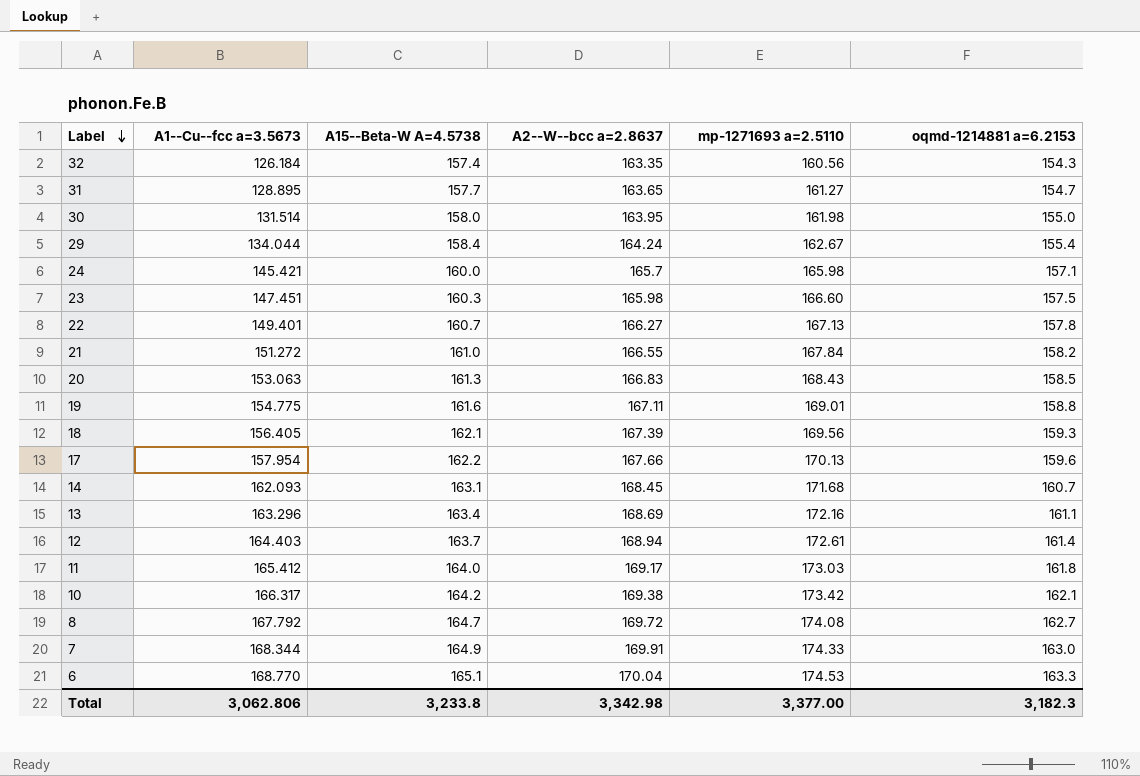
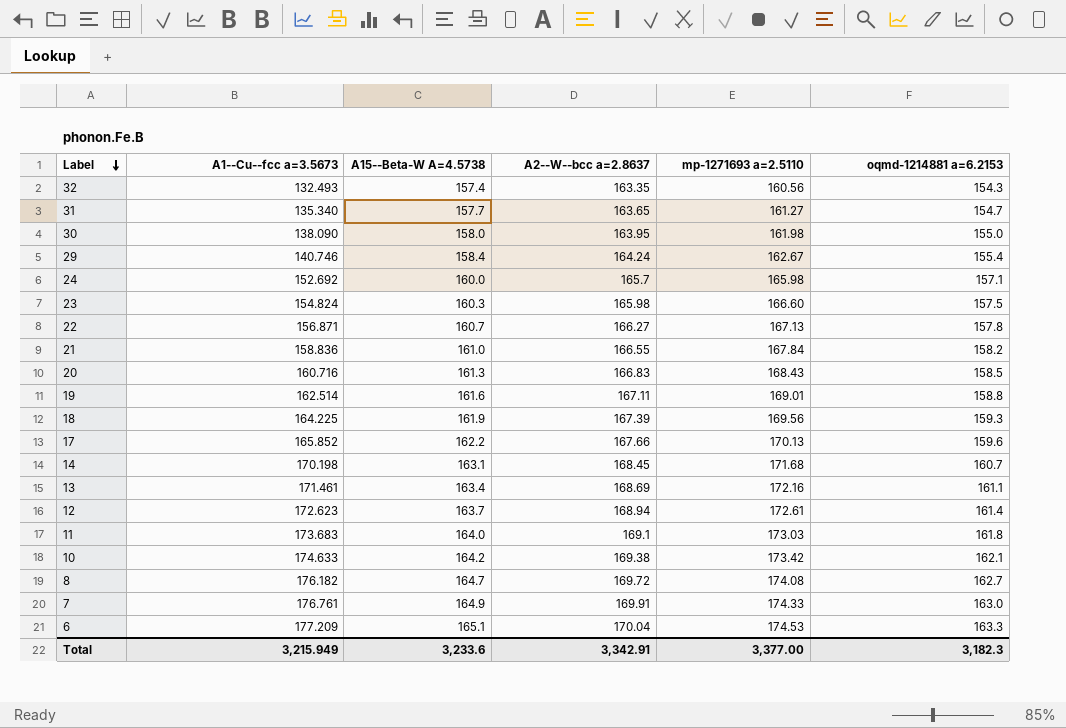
32 | A1--Cu--fcc a=3.5673: 126.184 -> 132.493
31 | A1--Cu--fcc a=3.5673: 128.895 -> 135.340
30 | A1--Cu--fcc a=3.5673: 131.514 -> 138.090
29 | A1--Cu--fcc a=3.5673: 134.044 -> 140.746
24 | A1--Cu--fcc a=3.5673: 145.421 -> 152.692
23 | A1--Cu--fcc a=3.5673: 147.451 -> 154.824
22 | A1--Cu--fcc a=3.5673: 149.401 -> 156.871
21 | A1--Cu--fcc a=3.5673: 151.272 -> 158.836
20 | A1--Cu--fcc a=3.5673: 153.063 -> 160.716
19 | A1--Cu--fcc a=3.5673: 154.775 -> 162.514
18 | A1--Cu--fcc a=3.5673: 156.405 -> 164.225
18 | A15--Beta-W A=4.5738: 162.1 -> 161.9
17 | A1--Cu--fcc a=3.5673: 157.954 -> 165.852
14 | A1--Cu--fcc a=3.5673: 162.093 -> 170.198
13 | A1--Cu--fcc a=3.5673: 163.296 -> 171.461
12 | A1--Cu--fcc a=3.5673: 164.403 -> 172.623
11 | A1--Cu--fcc a=3.5673: 165.412 -> 173.683
11 | A2--W--bcc a=2.8637: 169.17 -> 169.1
10 | A1--Cu--fcc a=3.5673: 166.317 -> 174.633
8 | A1--Cu--fcc a=3.5673: 167.792 -> 176.182
7 | A1--Cu--fcc a=3.5673: 168.344 -> 176.761
6 | A1--Cu--fcc a=3.5673: 168.770 -> 177.209
Total | A1--Cu--fcc a=3.5673: 3,062.806 -> 3,215.949
Total | A15--Beta-W A=4.5738: 3,233.8 -> 3,233.6
Total | A2--W--bcc a=2.8637: 3,342.98 -> 3,342.91

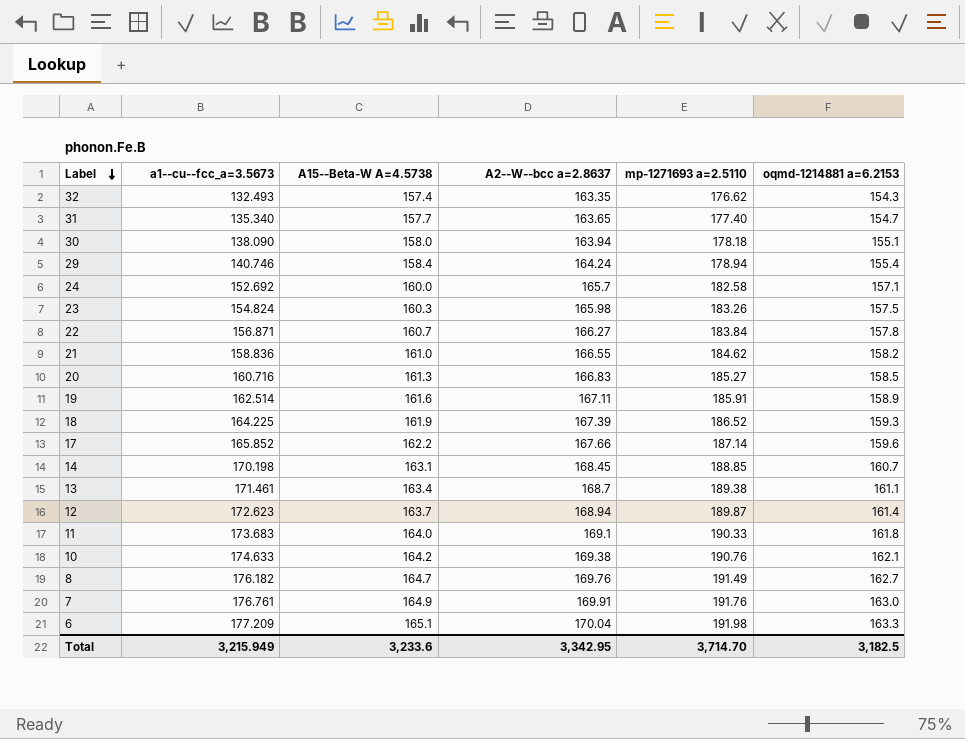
column name: A1--Cu--fcc a=3.5673 -> a1--cu--fcc_a=3.5673
32 | mp-1271693 a=2.5110: 160.56 -> 176.62
31 | mp-1271693 a=2.5110: 161.27 -> 177.40
30 | A2--W--bcc a=2.8637: 163.95 -> 163.94
30 | mp-1271693 a=2.5110: 161.98 -> 178.18
30 | oqmd-1214881 a=6.2153: 155.0 -> 155.1
29 | mp-1271693 a=2.5110: 162.67 -> 178.94
24 | mp-1271693 a=2.5110: 165.98 -> 182.58
23 | mp-1271693 a=2.5110: 166.60 -> 183.26
22 | mp-1271693 a=2.5110: 167.13 -> 183.84
21 | mp-1271693 a=2.5110: 167.84 -> 184.62
20 | mp-1271693 a=2.5110: 168.43 -> 185.27
19 | mp-1271693 a=2.5110: 169.01 -> 185.91
19 | oqmd-1214881 a=6.2153: 158.8 -> 158.9
18 | mp-1271693 a=2.5110: 169.56 -> 186.52
17 | mp-1271693 a=2.5110: 170.13 -> 187.14
14 | mp-1271693 a=2.5110: 171.68 -> 188.85
13 | A2--W--bcc a=2.8637: 168.69 -> 168.7
13 | mp-1271693 a=2.5110: 172.16 -> 189.38
12 | mp-1271693 a=2.5110: 172.61 -> 189.87
11 | mp-1271693 a=2.5110: 173.03 -> 190.33
10 | mp-1271693 a=2.5110: 173.42 -> 190.76
8 | A2--W--bcc a=2.8637: 169.72 -> 169.76
8 | mp-1271693 a=2.5110: 174.08 -> 191.49
7 | mp-1271693 a=2.5110: 174.33 -> 191.76
6 | mp-1271693 a=2.5110: 174.53 -> 191.98
Total | A2--W--bcc a=2.8637: 3,342.91 -> 3,342.95
Total | mp-1271693 a=2.5110: 3,377.00 -> 3,714.70
Total | oqmd-1214881 a=6.2153: 3,182.3 -> 3,182.5

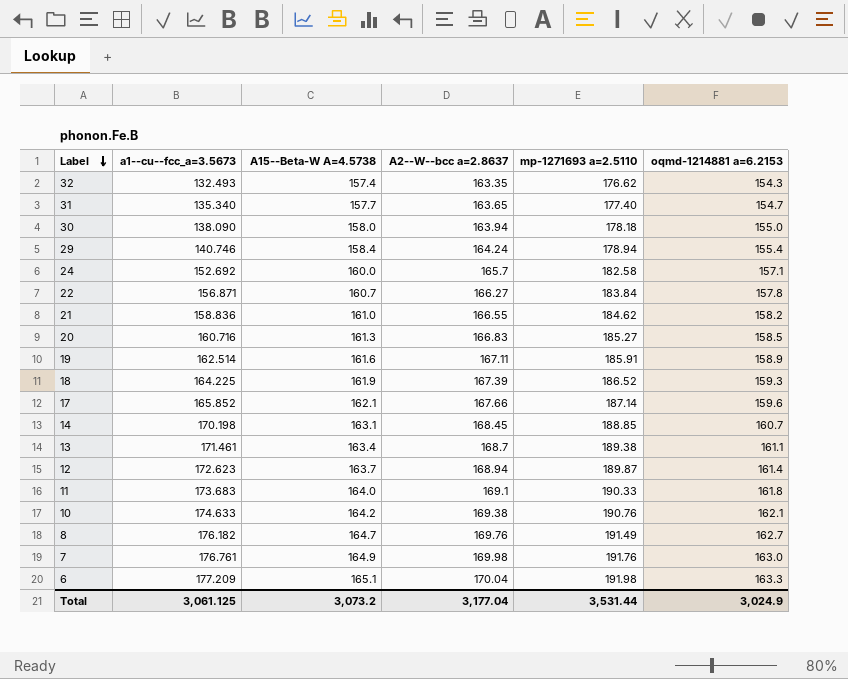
row 23: 154.824 | 160.3 | 165.98 | 183.26 | 157.5 -> none
30 | oqmd-1214881 a=6.2153: 155.1 -> 155.0
17 | A15--Beta-W A=4.5738: 162.2 -> 162.1
7 | A2--W--bcc a=2.8637: 169.91 -> 169.98
Total | a1--cu--fcc_a=3.5673: 3,215.949 -> 3,061.125
Total | A15--Beta-W A=4.5738: 3,233.6 -> 3,073.2
Total | A2--W--bcc a=2.8637: 3,342.95 -> 3,177.04
Total | mp-1271693 a=2.5110: 3,714.70 -> 3,531.44
Total | oqmd-1214881 a=6.2153: 3,182.5 -> 3,024.9

